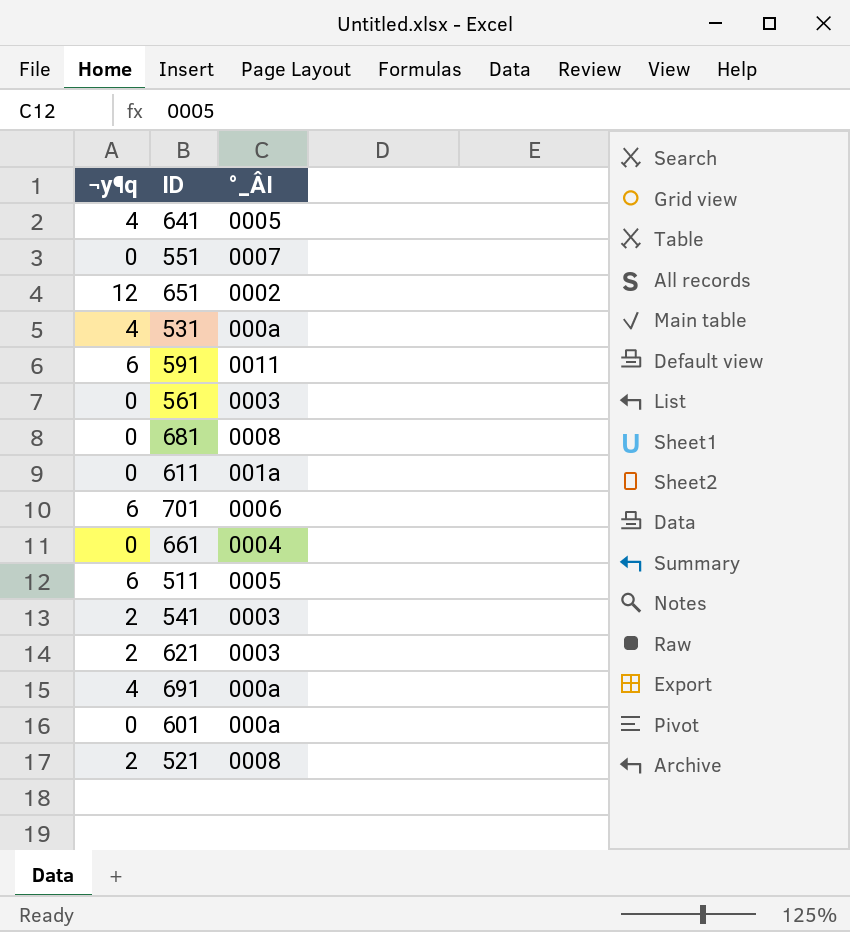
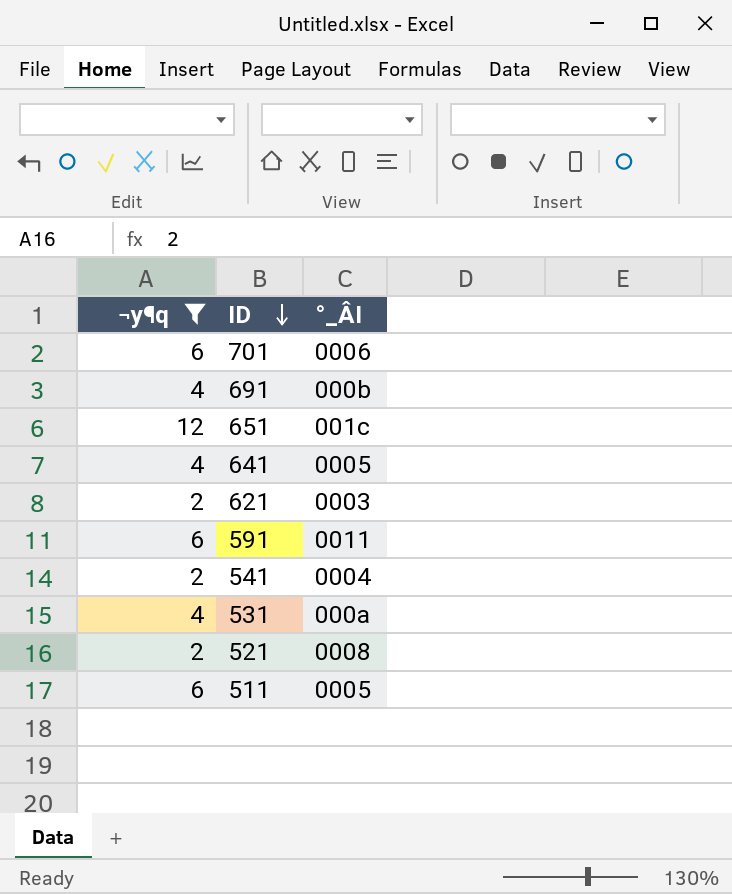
filter: none -> ¬y¶q != 0
row order: none -> ID descending
691 | °_ÂI: 000a -> 000b
651 | °_ÂI: 0002 -> 001c
541 | °_ÂI: 0003 -> 0004

